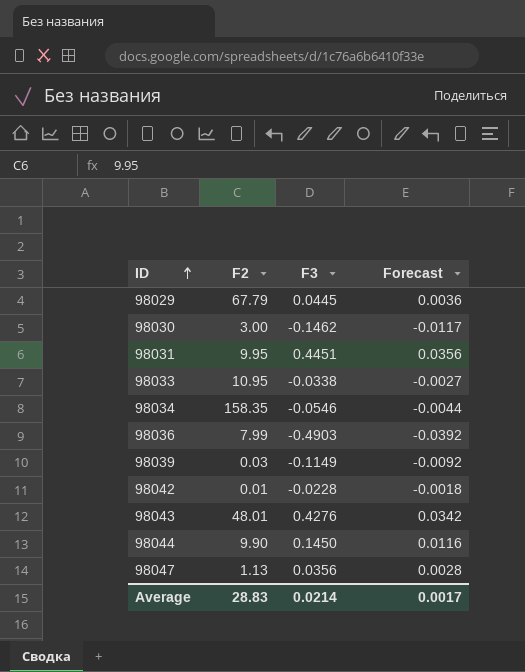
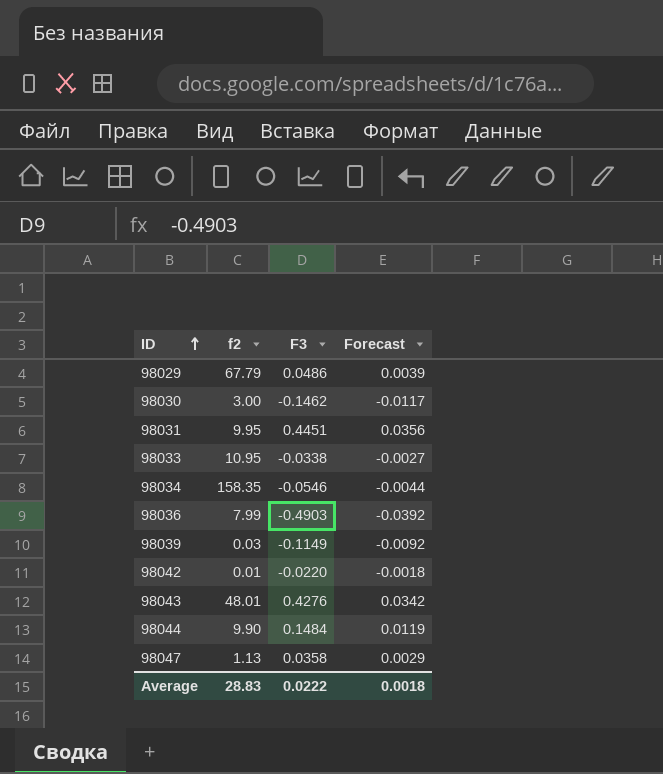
column name: F2 -> f2
98029 | F3: 0.0445 -> 0.0486
98029 | Forecast: 0.0036 -> 0.0039
98042 | F3: -0.0228 -> -0.0220
98044 | F3: 0.1450 -> 0.1484
98044 | Forecast: 0.0116 -> 0.0119
98047 | F3: 0.0356 -> 0.0358
98047 | Forecast: 0.0028 -> 0.0029
Average | F3: 0.0214 -> 0.0222
Average | Forecast: 0.0017 -> 0.0018

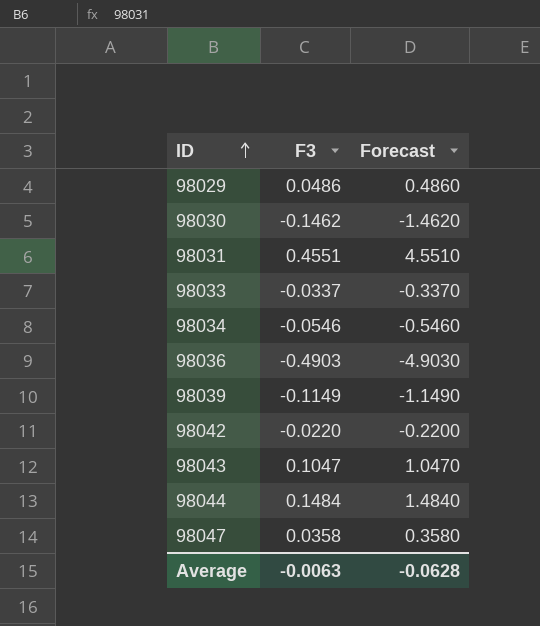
column f2 | position: 2 -> none
column Forecast | formula: [F3] * 0.08 -> [F3] * 10
98031 | F3: 0.4451 -> 0.4551
98033 | F3: -0.0338 -> -0.0337
98043 | F3: 0.4276 -> 0.1047
Average | F3: 0.0222 -> -0.0063
Average | Forecast: 0.0018 -> -0.0628

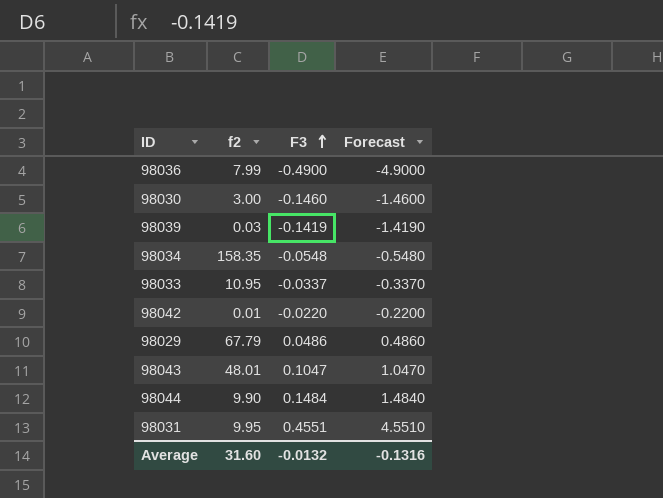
row order: ID ascending -> F3 ascending
column f2 | position: none -> 2
row 98047: 0.0358 | 0.3580 -> none
98036 | F3: -0.4903 -> -0.4900
98036 | Forecast: -4.9030 -> -4.9000
98030 | F3: -0.1462 -> -0.1460
98030 | Forecast: -1.4620 -> -1.4600
98039 | F3: -0.1149 -> -0.1419
98039 | Forecast: -1.1490 -> -1.4190
98034 | F3: -0.0546 -> -0.0548
98034 | Forecast: -0.5460 -> -0.5480
Average | F3: -0.0063 -> -0.0132
Average | Forecast: -0.0628 -> -0.1316

